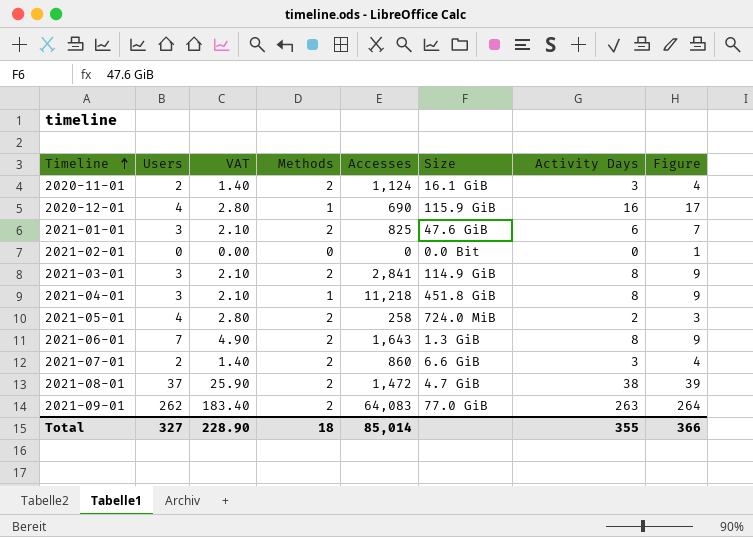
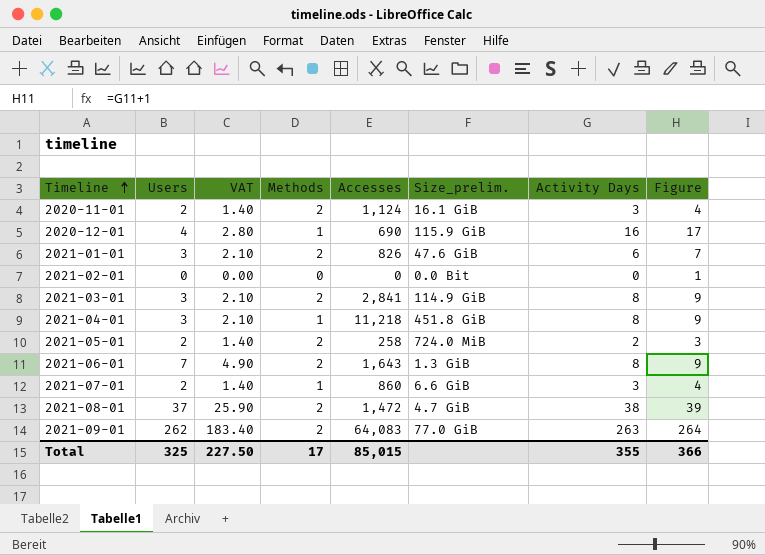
column name: Size -> Size_prelim.
2021-01-01 | Accesses: 825 -> 826
2021-05-01 | Users: 4 -> 2
2021-05-01 | VAT: 2.80 -> 1.40
2021-07-01 | Methods: 2 -> 1
Total | Users: 327 -> 325
Total | VAT: 228.90 -> 227.50
Total | Methods: 18 -> 17
Total | Accesses: 85,014 -> 85,015

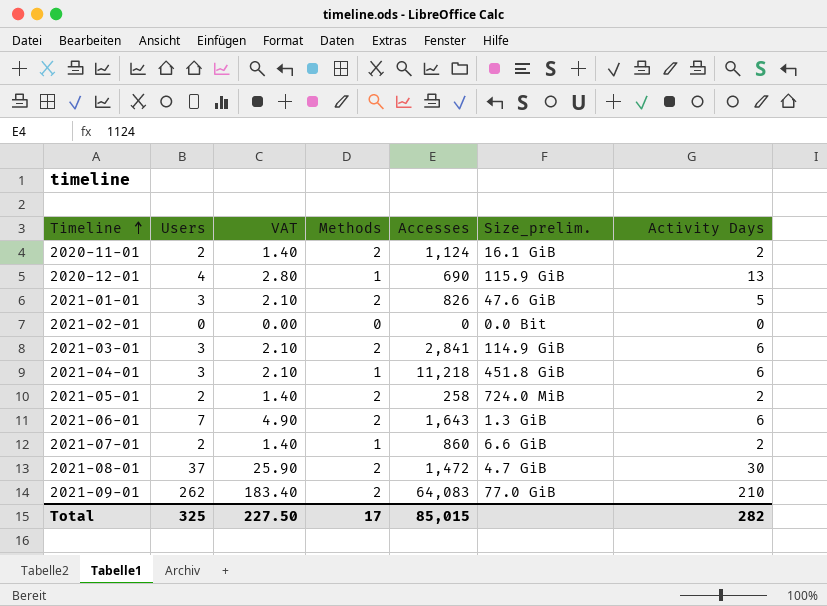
column Figure | formula: [Activity Days] + 1 -> none
2020-11-01 | Activity Days: 3 -> 2
2020-12-01 | Activity Days: 16 -> 13
2021-01-01 | Activity Days: 6 -> 5
2021-03-01 | Activity Days: 8 -> 6
2021-04-01 | Activity Days: 8 -> 6
2021-06-01 | Activity Days: 8 -> 6
2021-07-01 | Activity Days: 3 -> 2
2021-08-01 | Activity Days: 38 -> 30
2021-09-01 | Activity Days: 263 -> 210
Total | Activity Days: 355 -> 282

